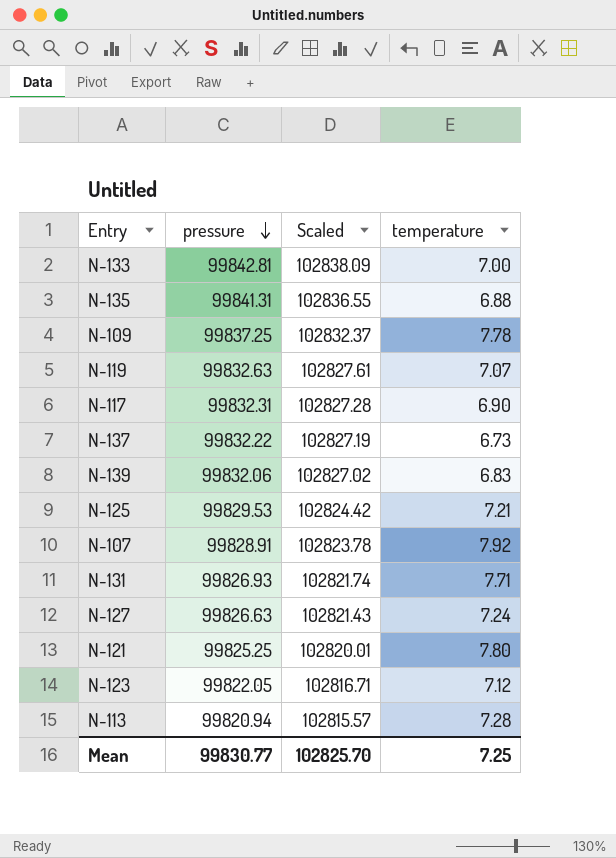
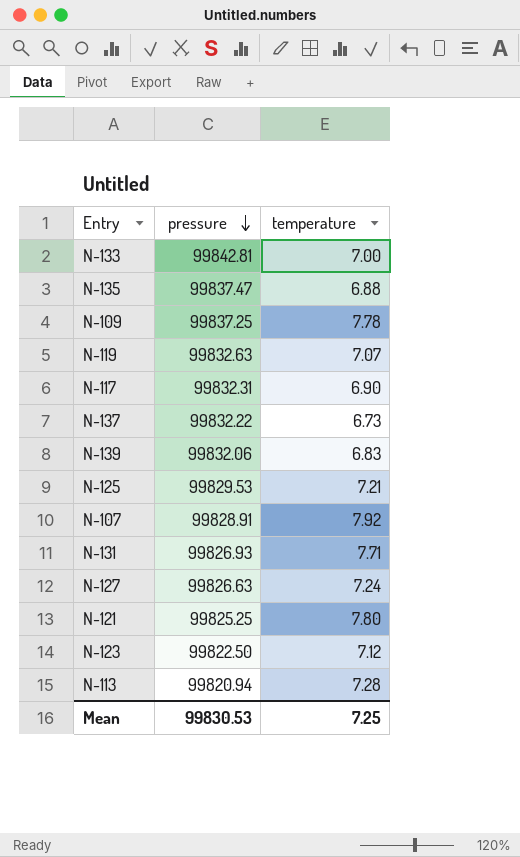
column Scaled | formula: [pressure] * 1.03 -> none
N-135 | pressure: 99841.31 -> 99837.47
N-123 | pressure: 99822.05 -> 99822.50
Mean | pressure: 99830.77 -> 99830.53

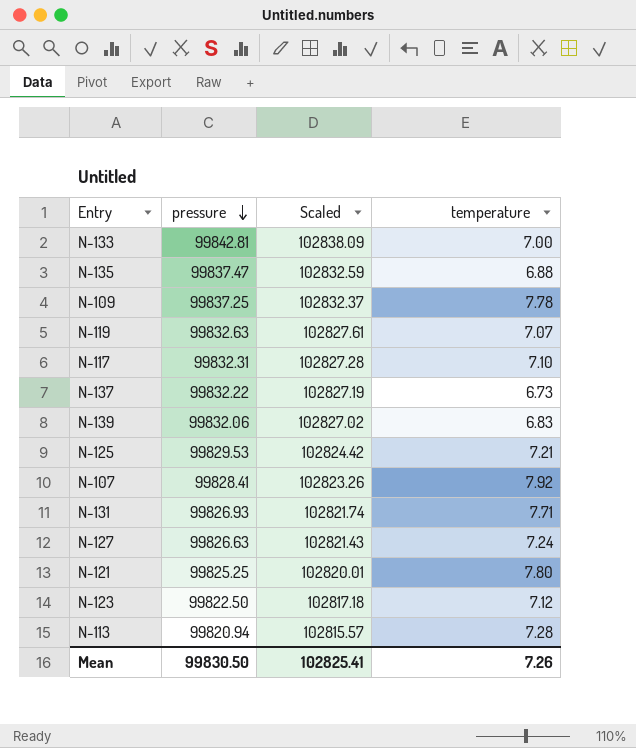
column Scaled | formula: none -> [pressure] * 1.03
N-117 | temperature: 6.90 -> 7.10
N-107 | pressure: 99828.91 -> 99828.41
Mean | pressure: 99830.53 -> 99830.50
Mean | temperature: 7.25 -> 7.26

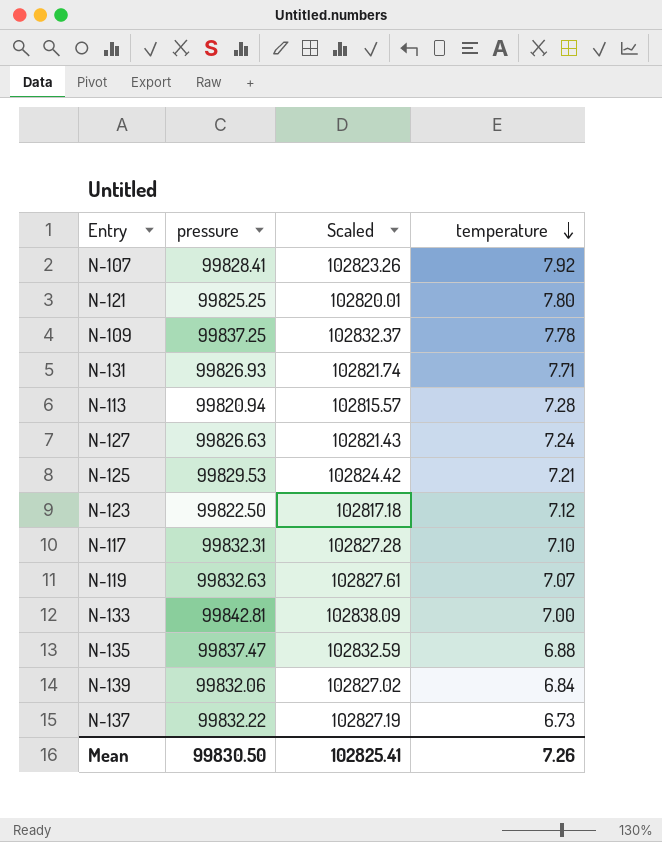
row order: pressure descending -> temperature descending
N-139 | temperature: 6.83 -> 6.84

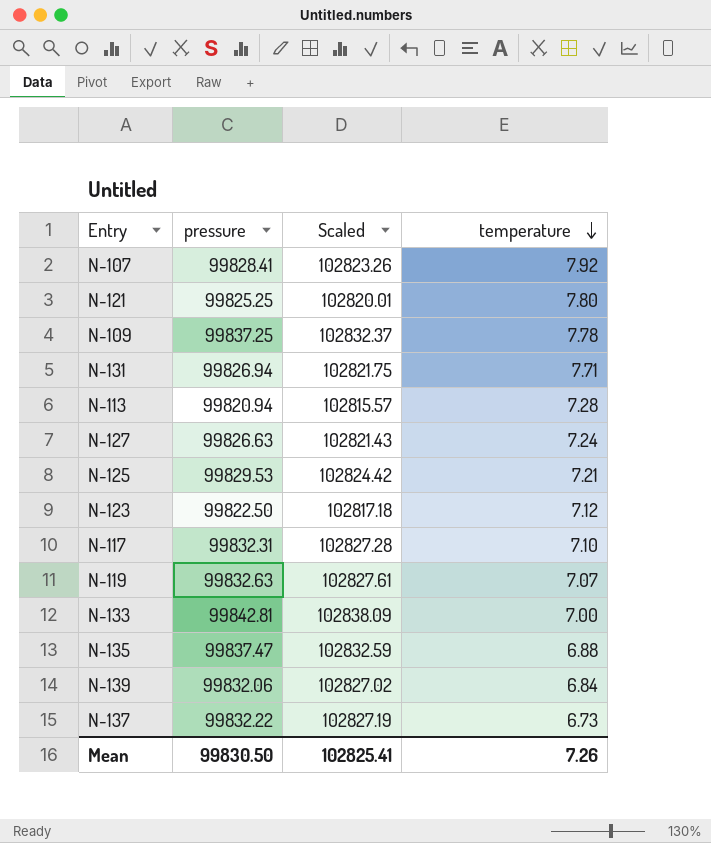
N-131 | pressure: 99826.93 -> 99826.94
N-131 | Scaled: 102821.74 -> 102821.75

